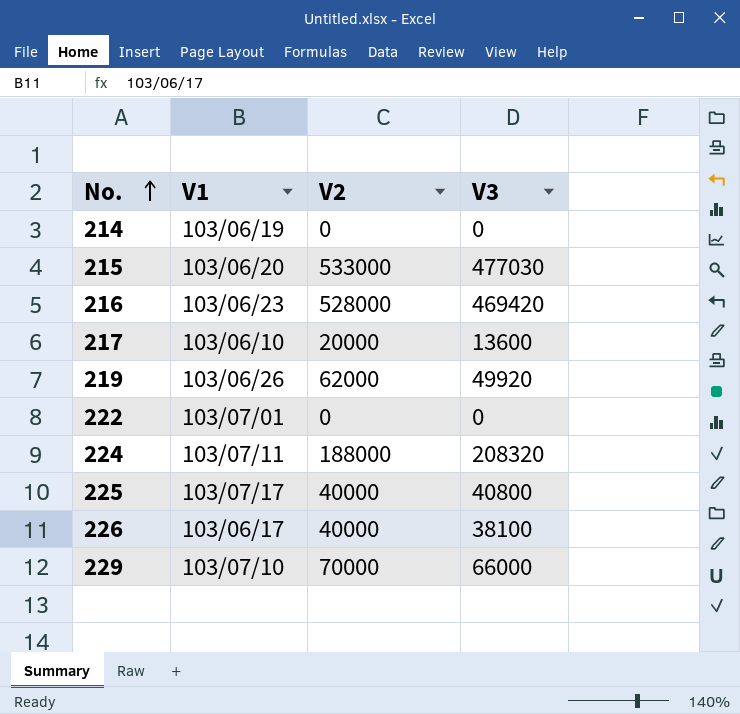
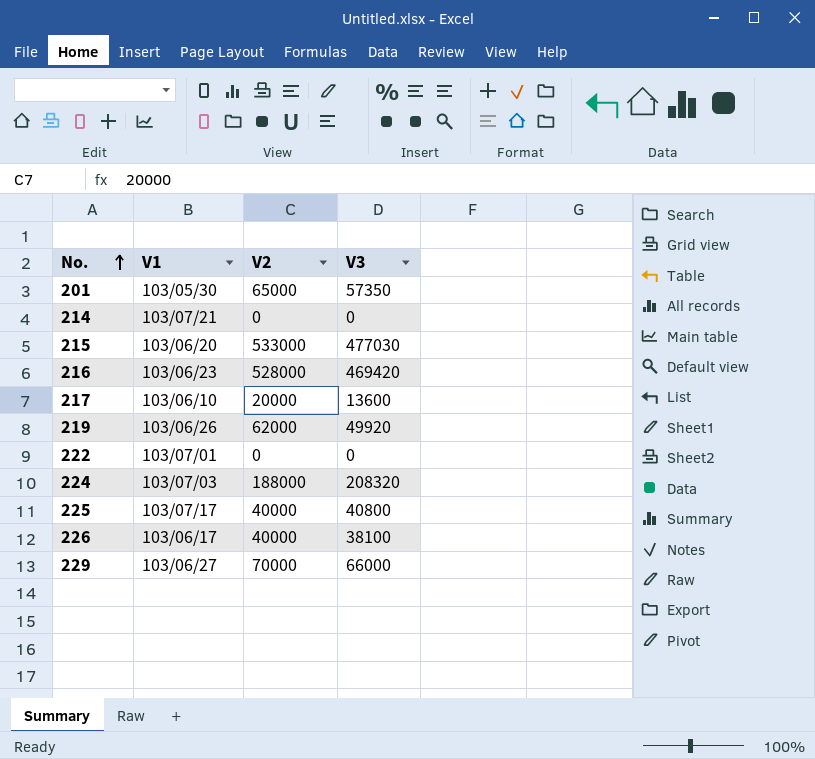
row 201: none -> 103/05/30 | 65000 | 57350
214 | V1: 103/06/19 -> 103/07/21
224 | V1: 103/07/11 -> 103/07/03
229 | V1: 103/07/10 -> 103/06/27

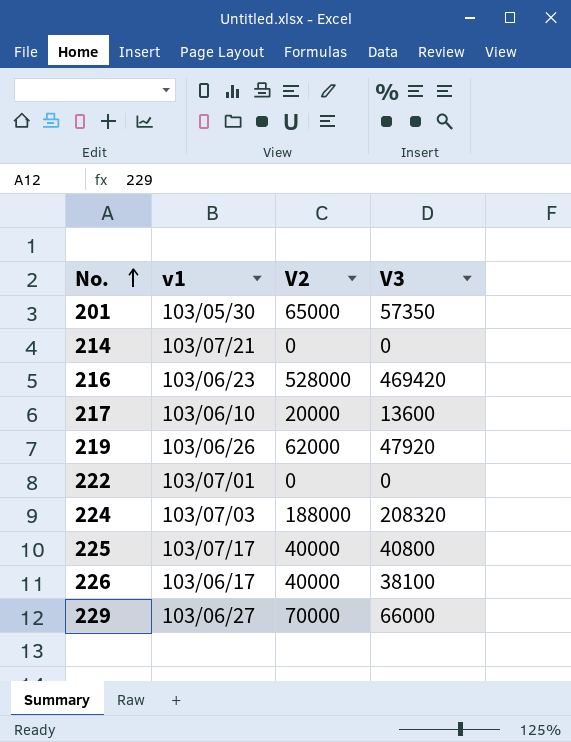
column name: V1 -> v1
row 215: 103/06/20 | 533000 | 477030 -> none
219 | V3: 49920 -> 47920

